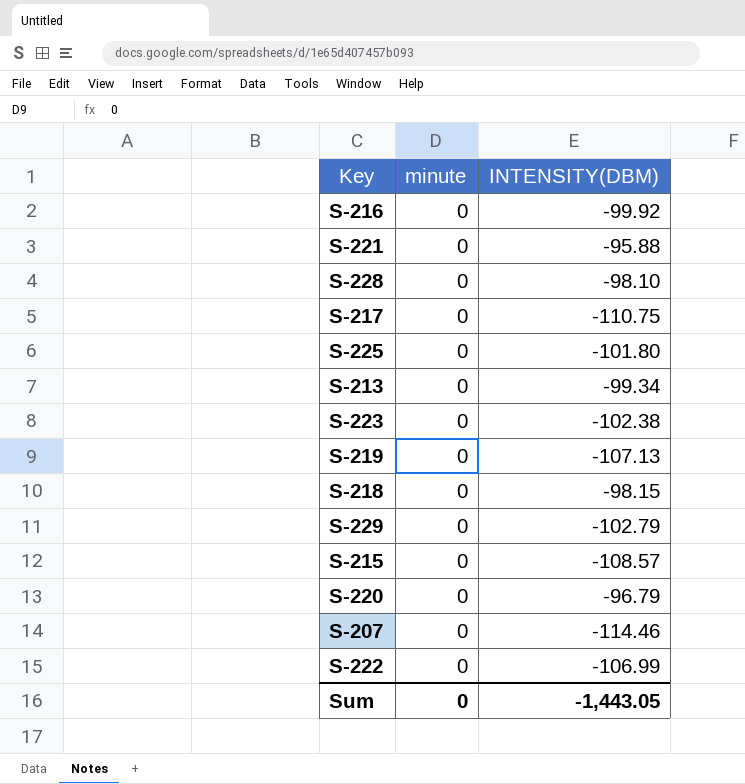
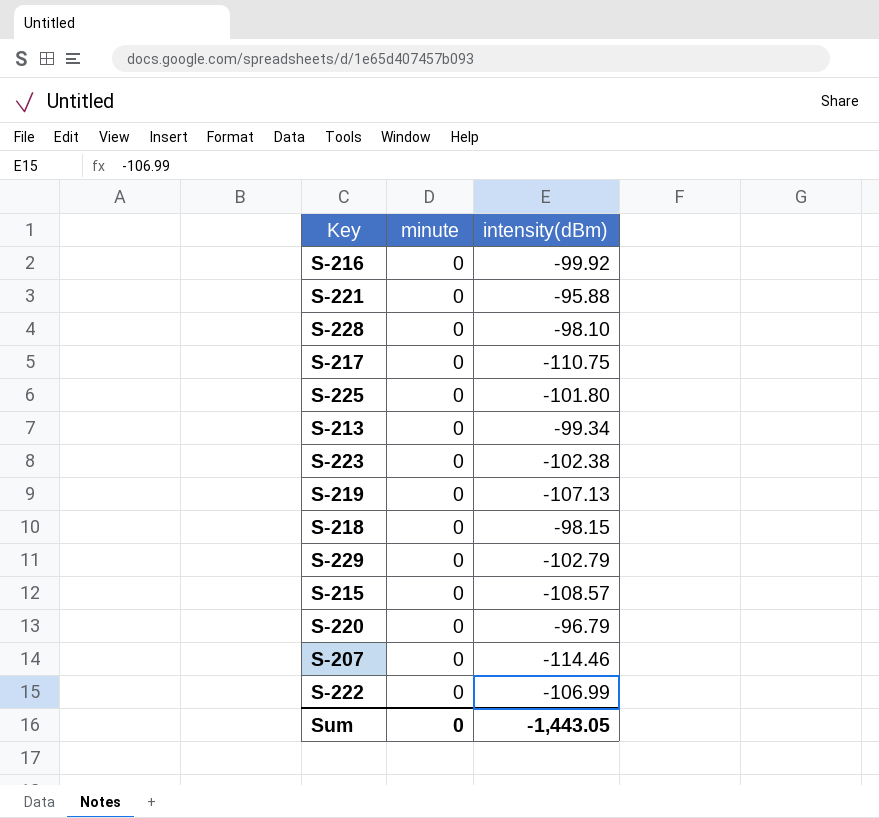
column name: INTENSITY(DBM) -> intensity(dBm)

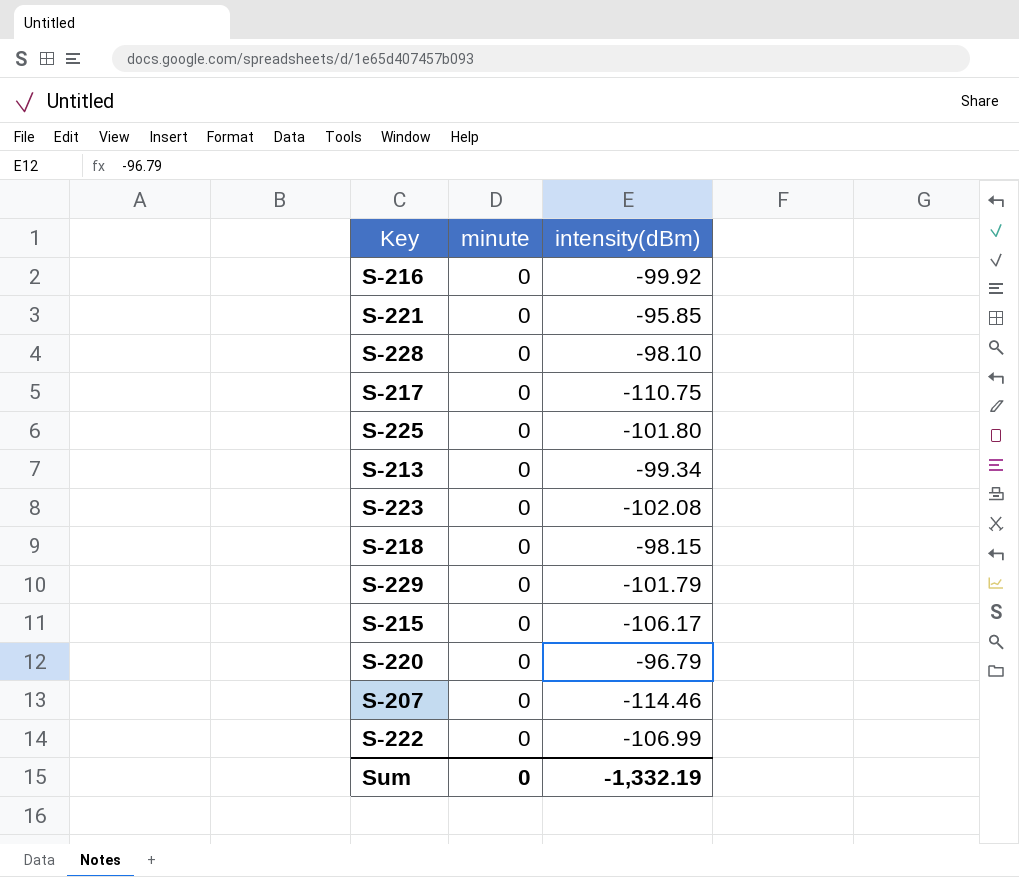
row S-219: 0 | -107.13 -> none
S-221 | intensity(dBm): -95.88 -> -95.85
S-223 | intensity(dBm): -102.38 -> -102.08
S-229 | intensity(dBm): -102.79 -> -101.79
S-215 | intensity(dBm): -108.57 -> -106.17
Sum | intensity(dBm): -1,443.05 -> -1,332.19

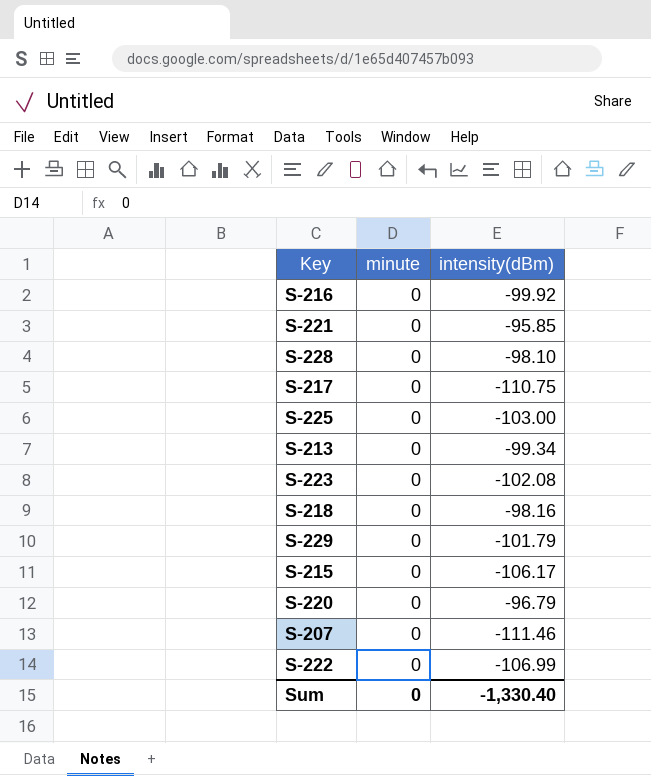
S-225 | intensity(dBm): -101.80 -> -103.00
S-218 | intensity(dBm): -98.15 -> -98.16
S-207 | intensity(dBm): -114.46 -> -111.46
Sum | intensity(dBm): -1,332.19 -> -1,330.40

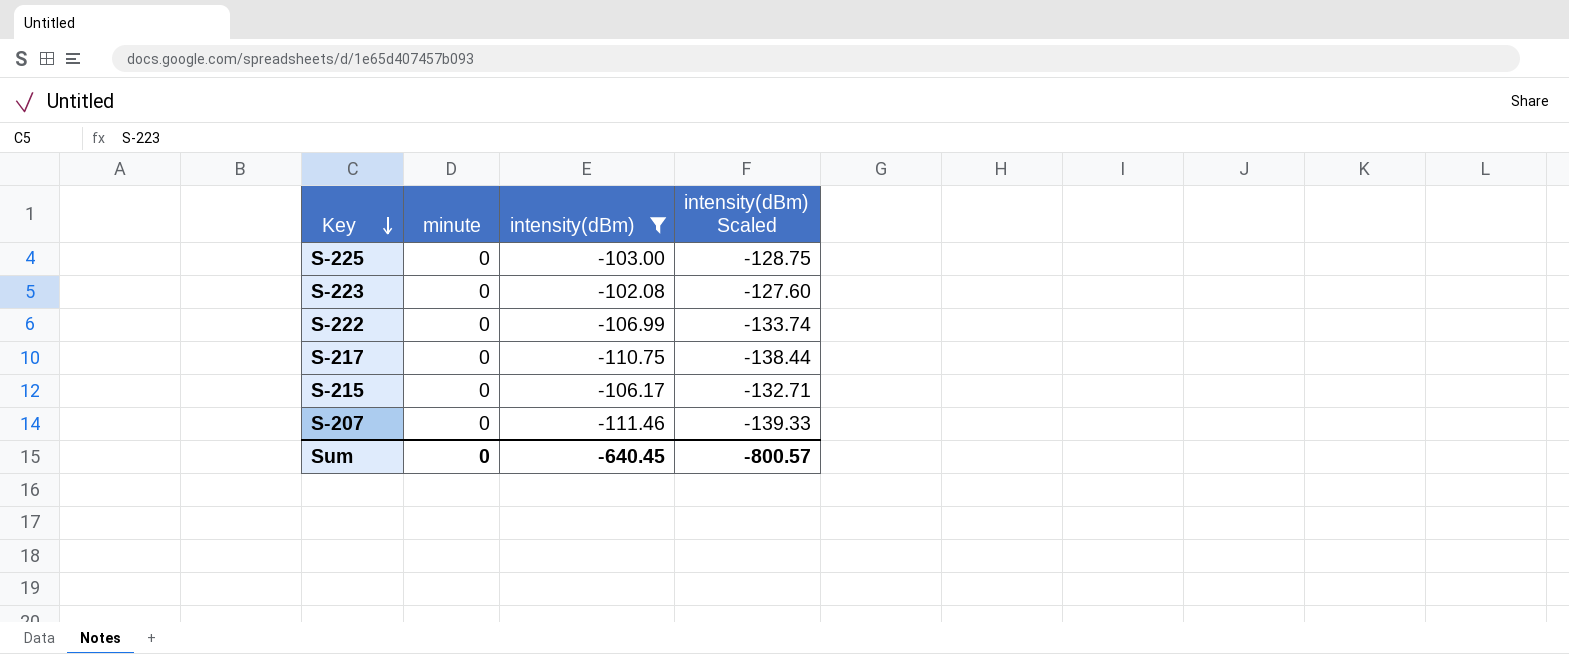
filter: none -> intensity(dBm) <= -102.08
row order: none -> Key descending
column intensity(dBm) Scaled | formula: none -> [intensity(dBm)] * 1.25
Sum | intensity(dBm): -1,330.40 -> -640.45

